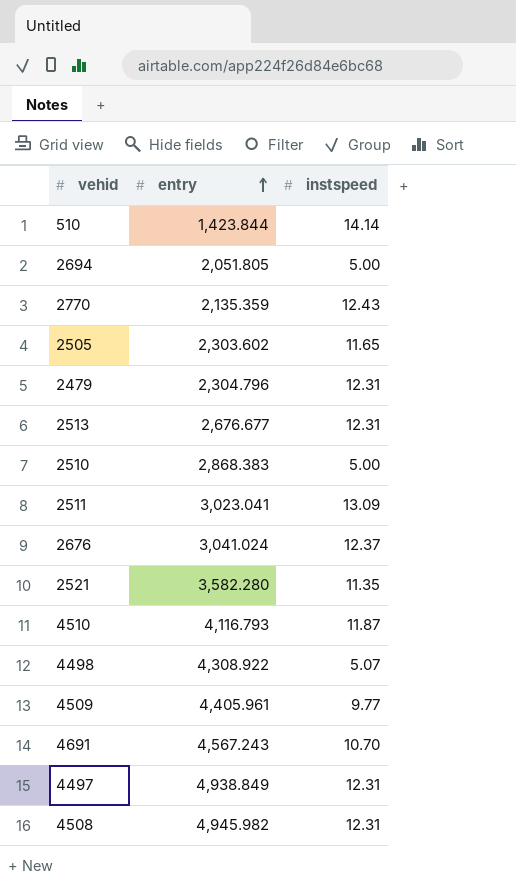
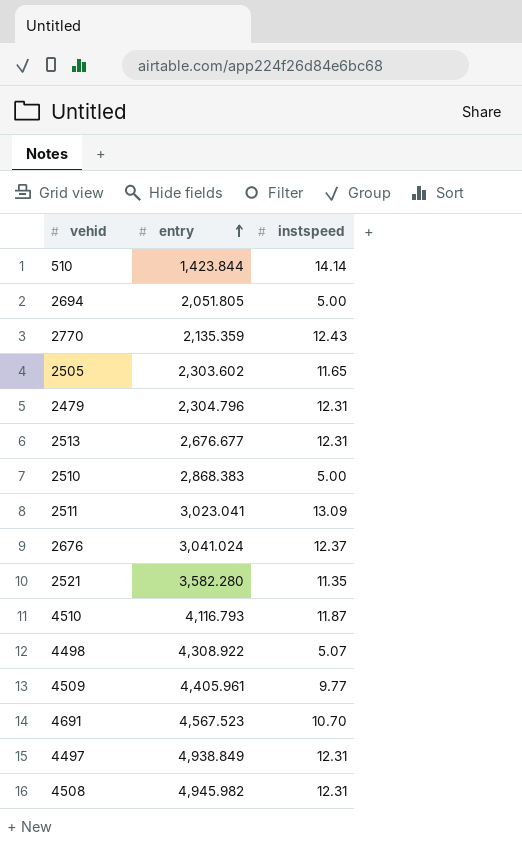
4691 | entry: 4,567.243 -> 4,567.523

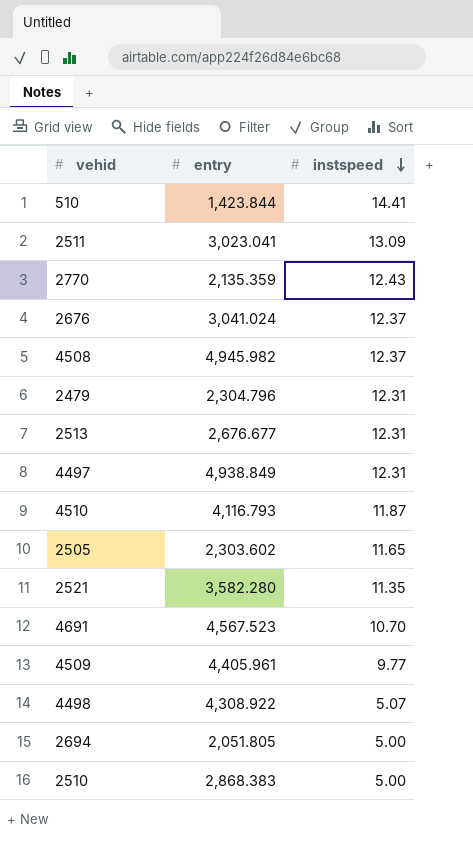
row order: entry ascending -> instspeed descending
510 | instspeed: 14.14 -> 14.41
4508 | instspeed: 12.31 -> 12.37

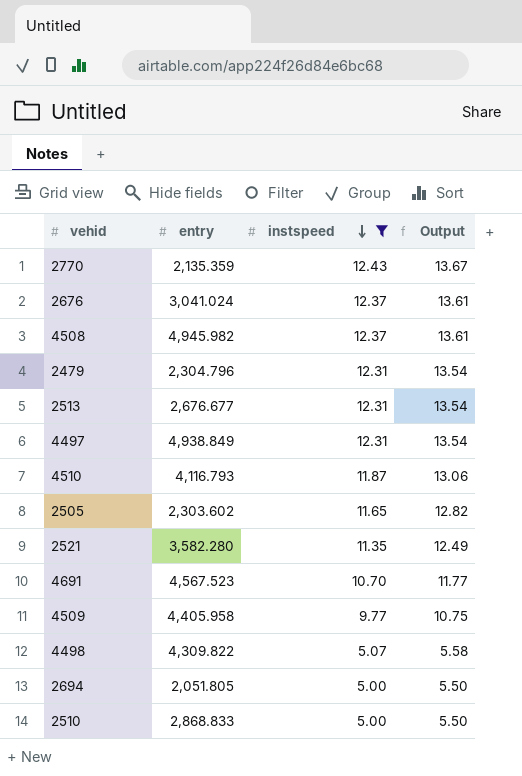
filter: none -> instspeed <= 12.43
column Output | formula: none -> [instspeed] * 1.1
4509 | entry: 4,405.961 -> 4,405.958
4498 | entry: 4,308.922 -> 4,309.822
2510 | entry: 2,868.383 -> 2,868.833

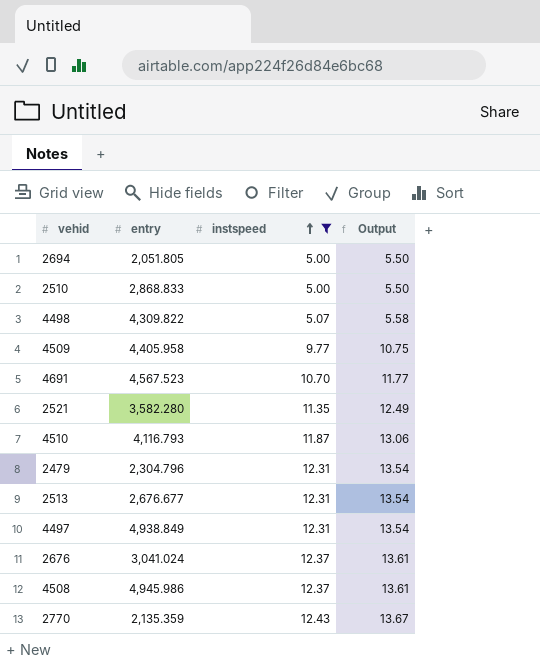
row order: instspeed descending -> instspeed ascending
row 2505: 2,303.602 | 11.65 | 12.82 -> none
4508 | entry: 4,945.982 -> 4,945.986

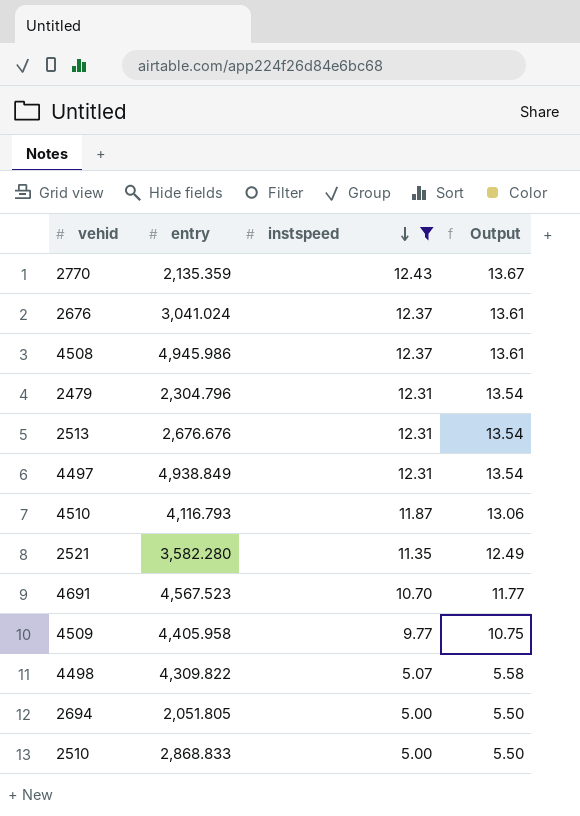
row order: instspeed ascending -> instspeed descending
2513 | entry: 2,676.677 -> 2,676.676

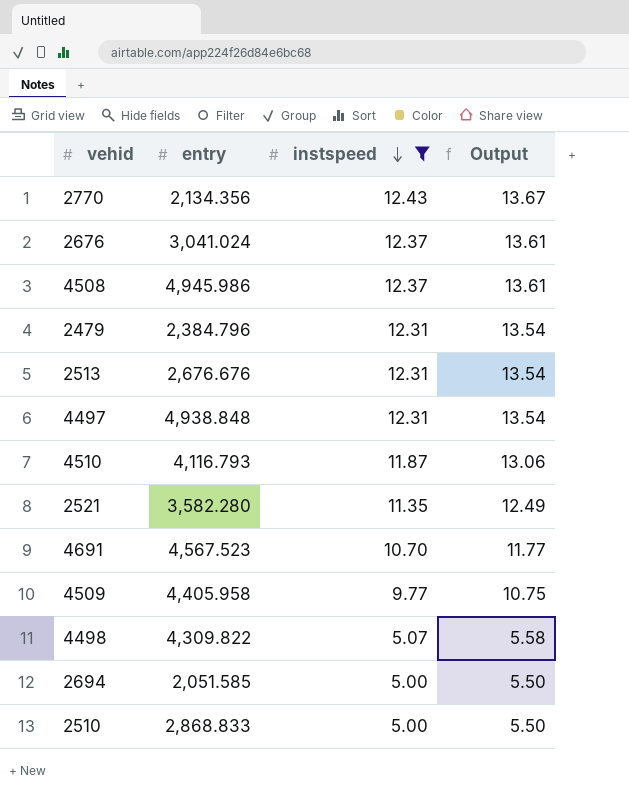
2770 | entry: 2,135.359 -> 2,134.356
2479 | entry: 2,304.796 -> 2,384.796
4497 | entry: 4,938.849 -> 4,938.848
2694 | entry: 2,051.805 -> 2,051.585

